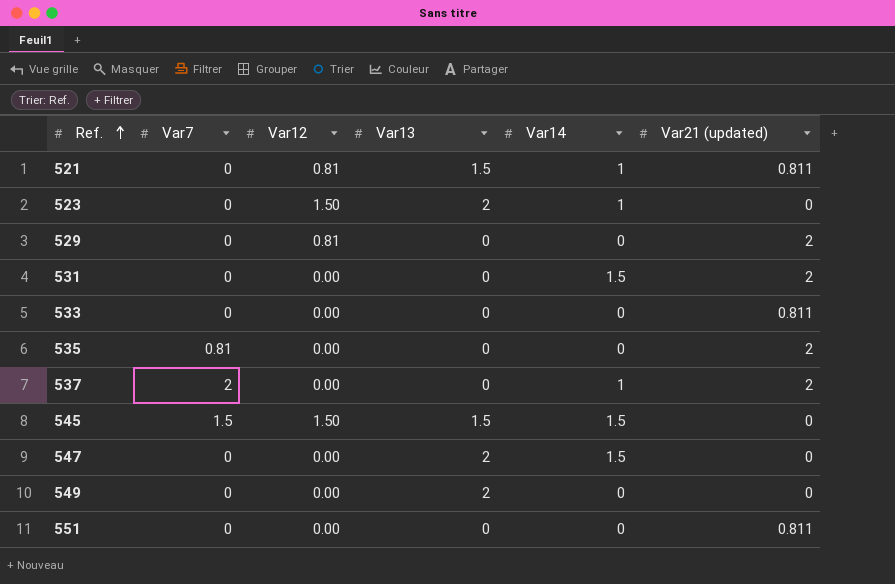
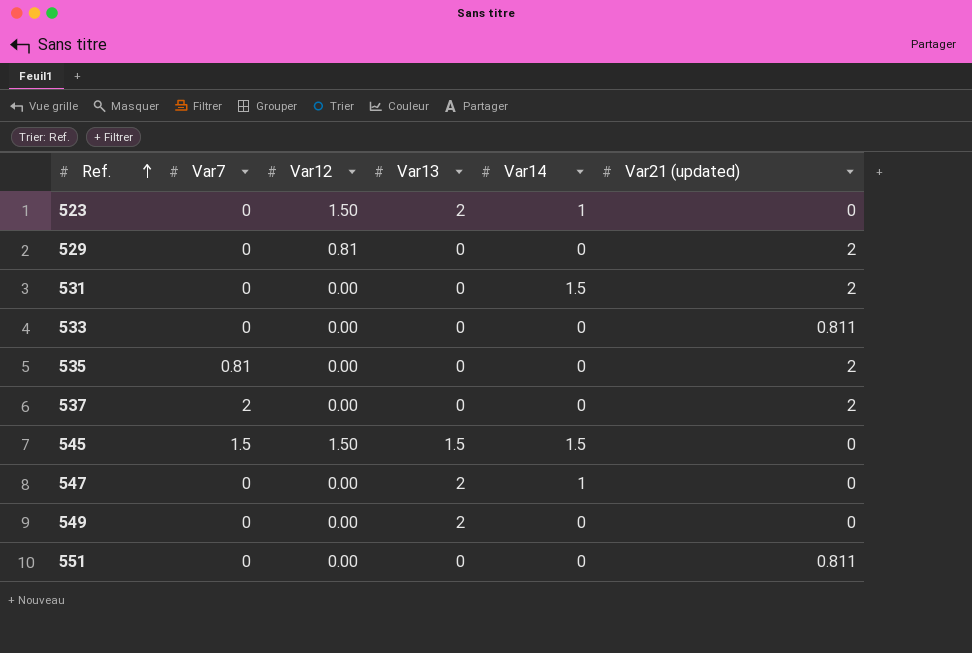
row 521: 0 | 0.81 | 1.5 | 1 | 0.811 -> none
537 | Var14: 1 -> 0
547 | Var14: 1.5 -> 1

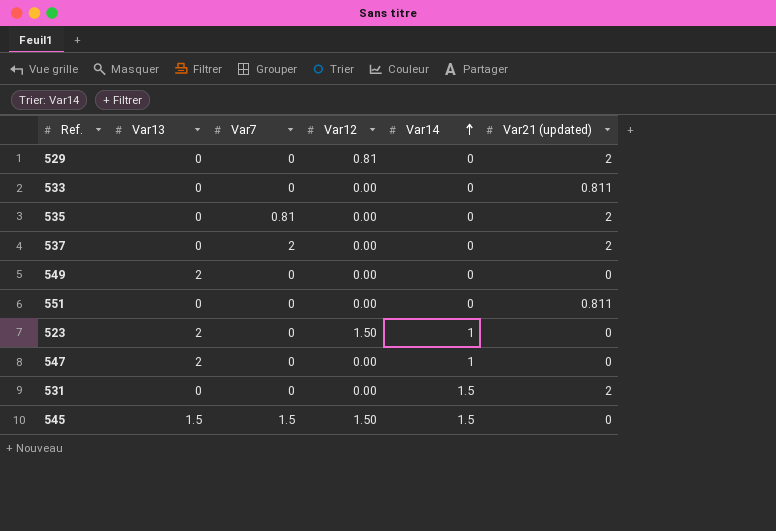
row order: Ref. ascending -> Var14 ascending
column Var13 | position: 4 -> 2

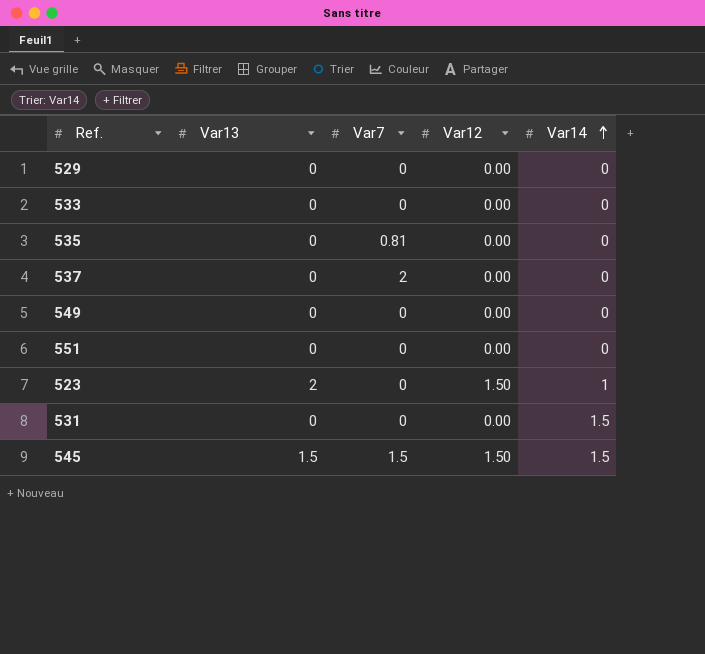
column Var21 (updated) | position: 6 -> none
row 547: 2 | 0 | 0.00 | 1 | 0 -> none
529 | Var12: 0.81 -> 0.00
549 | Var13: 2 -> 0

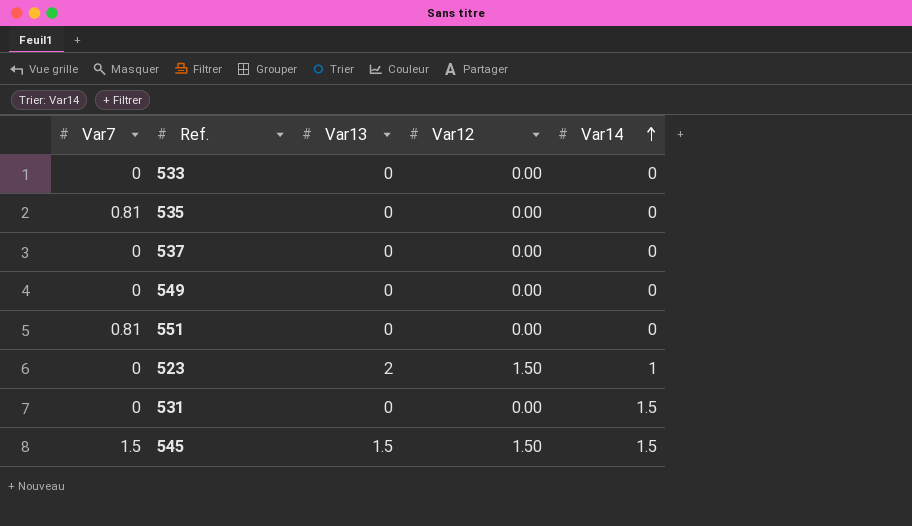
column Var7 | position: 3 -> 1
row 529: 0 | 0 | 0.00 | 0 -> none
537 | Var7: 2 -> 0
551 | Var7: 0 -> 0.81

